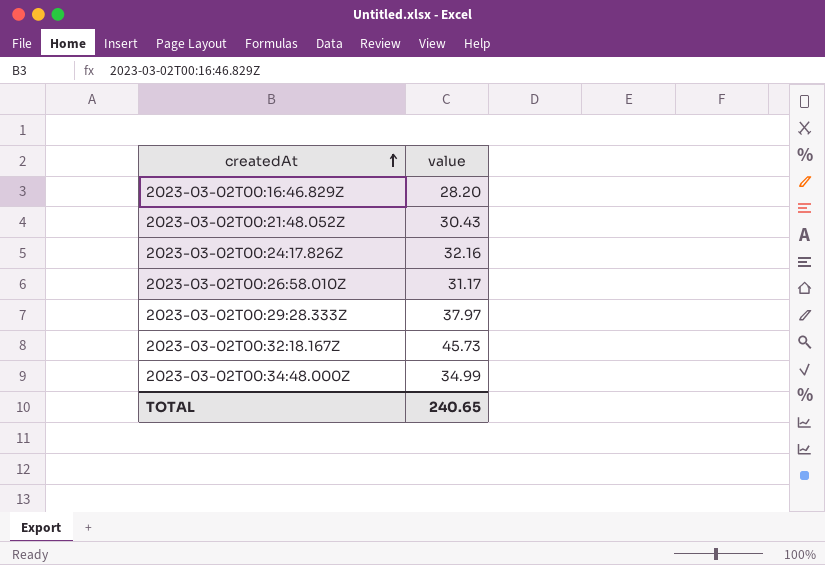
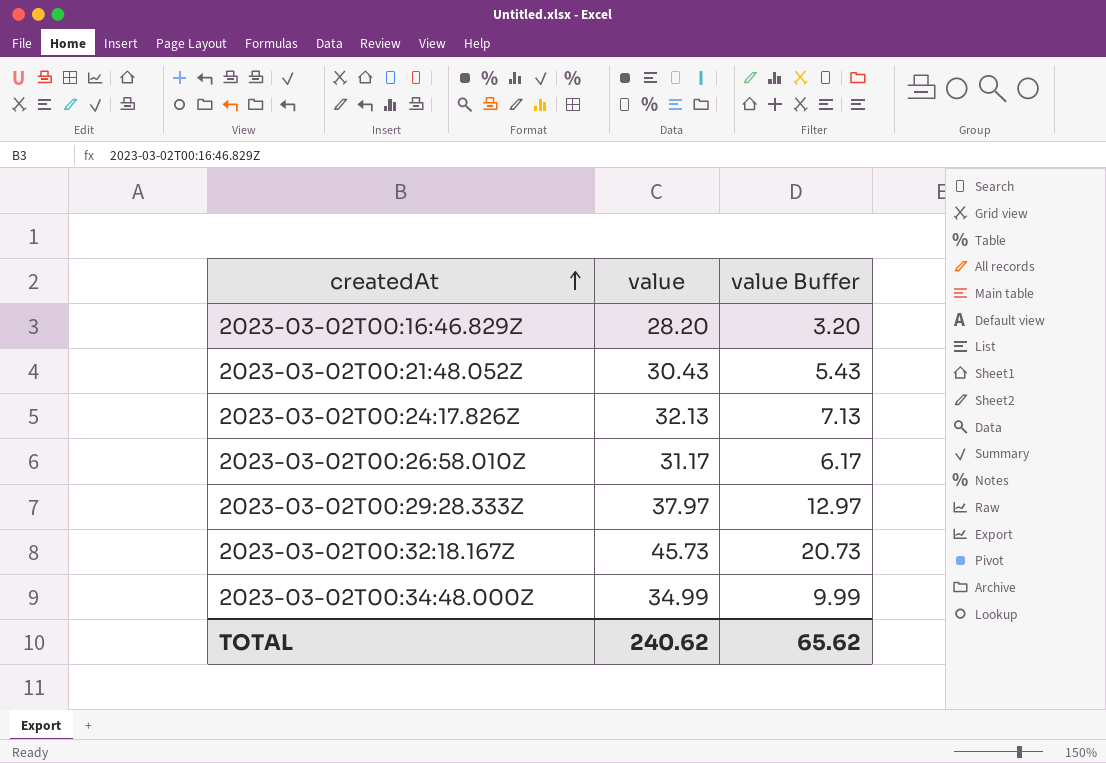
column value Buffer | formula: none -> [value] - 25
2023-03-02T00:24:17.826Z | value: 32.16 -> 32.13
TOTAL | value: 240.65 -> 240.62

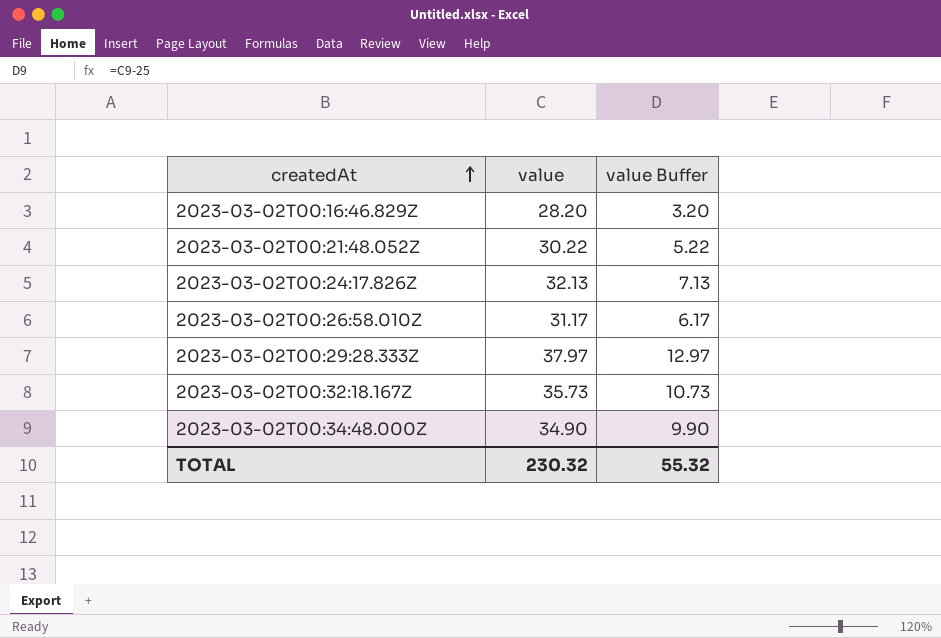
2023-03-02T00:21:48.052Z | value: 30.43 -> 30.22
2023-03-02T00:21:48.052Z | value Buffer: 5.43 -> 5.22
2023-03-02T00:32:18.167Z | value: 45.73 -> 35.73
2023-03-02T00:32:18.167Z | value Buffer: 20.73 -> 10.73
2023-03-02T00:34:48.000Z | value: 34.99 -> 34.90
2023-03-02T00:34:48.000Z | value Buffer: 9.99 -> 9.90
TOTAL | value: 240.62 -> 230.32
TOTAL | value Buffer: 65.62 -> 55.32

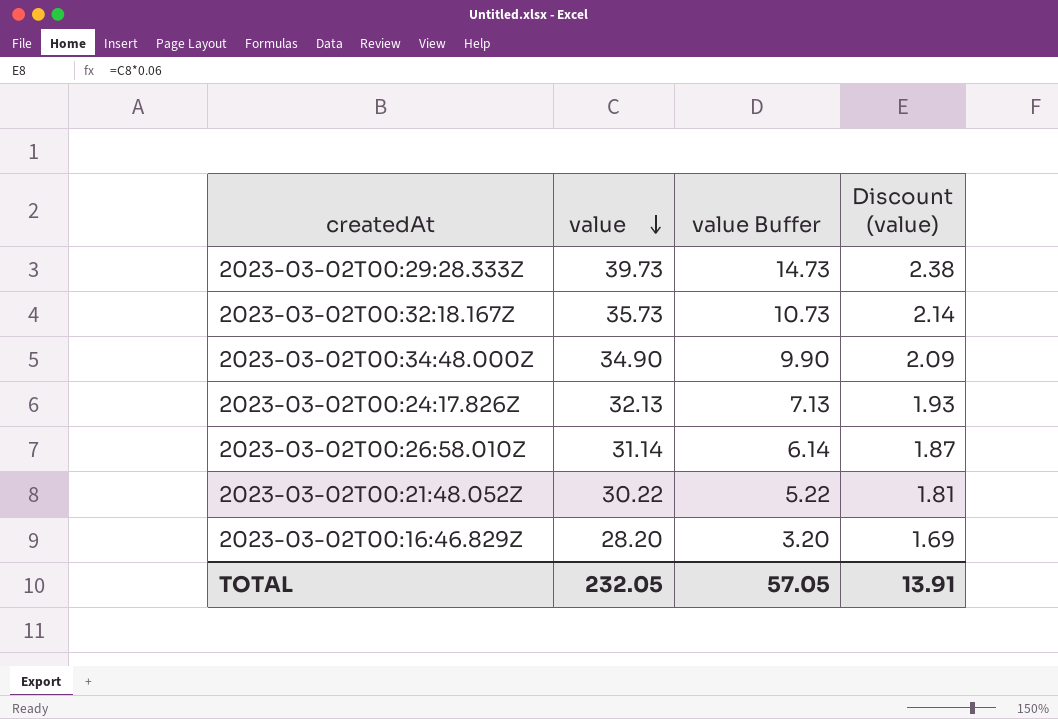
row order: createdAt ascending -> value descending
column Discount (value) | formula: none -> [value] * 0.06
2023-03-02T00:29:28.333Z | value: 37.97 -> 39.73
2023-03-02T00:29:28.333Z | value Buffer: 12.97 -> 14.73
2023-03-02T00:26:58.010Z | value: 31.17 -> 31.14
2023-03-02T00:26:58.010Z | value Buffer: 6.17 -> 6.14
TOTAL | value: 230.32 -> 232.05
TOTAL | value Buffer: 55.32 -> 57.05

